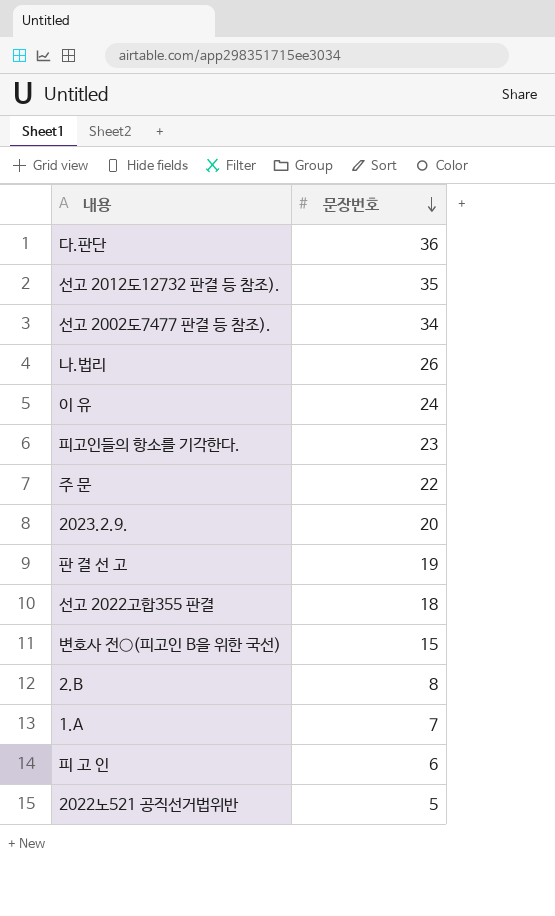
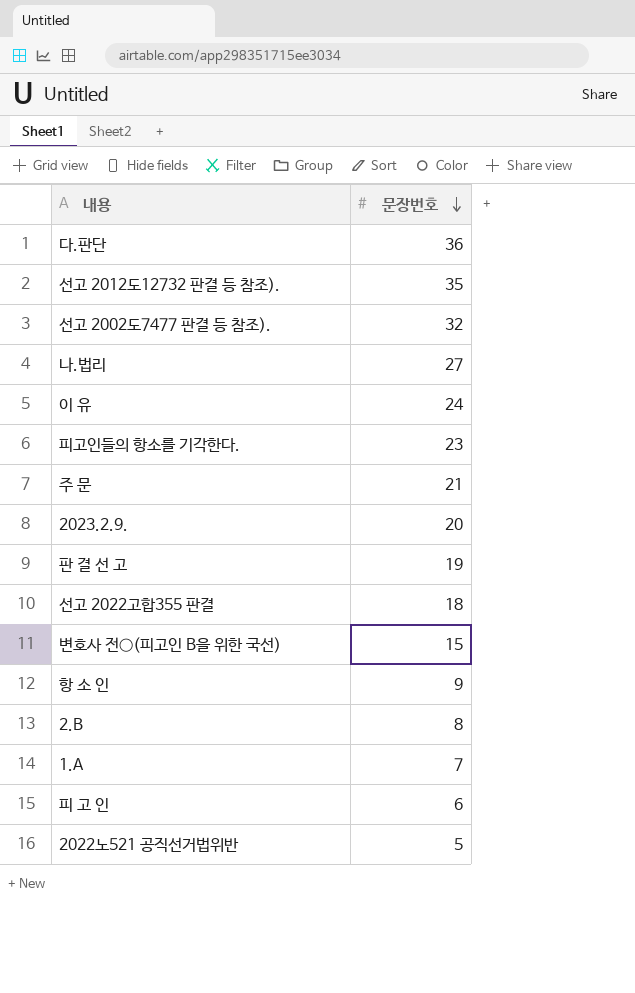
선고 2002도7477 판결 등 참조). | 문장번호: 34 -> 32
나.법리 | 문장번호: 26 -> 27
주 문 | 문장번호: 22 -> 21
row 항 소 인: none -> 9

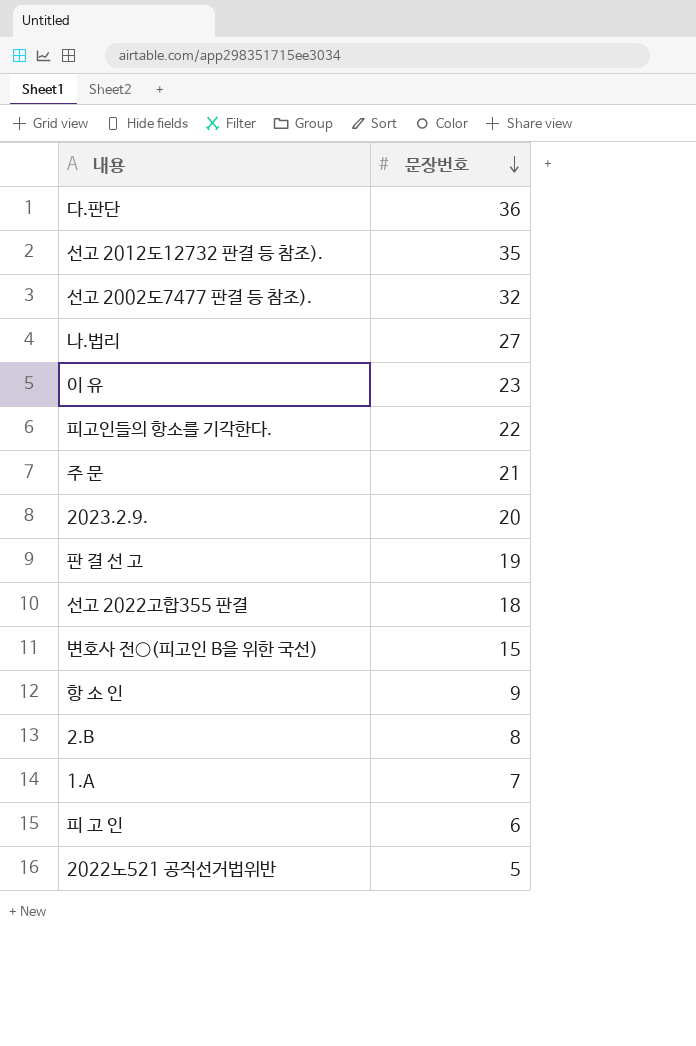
이 유 | 문장번호: 24 -> 23
피고인들의 항소를 기각한다. | 문장번호: 23 -> 22

